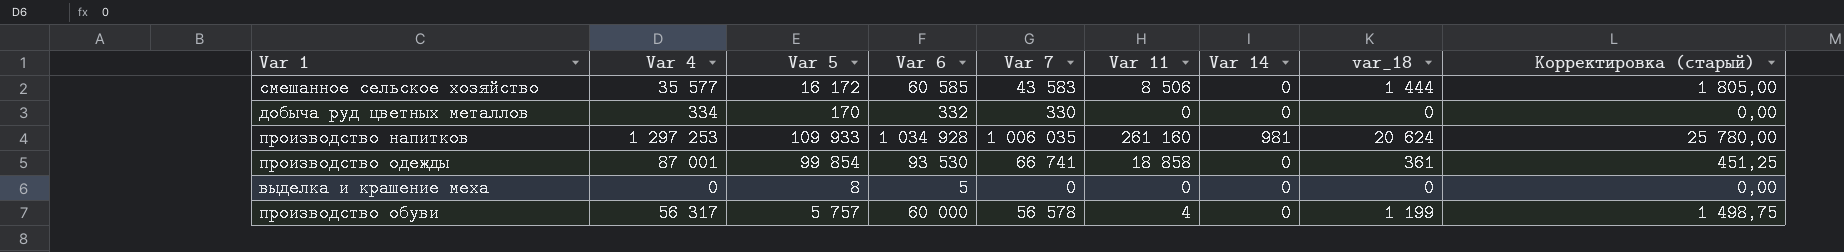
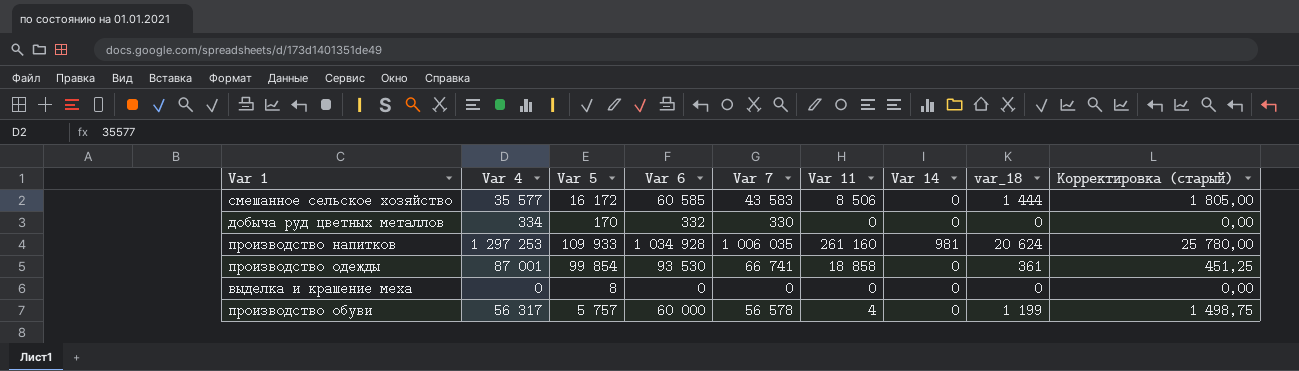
выделка и крашение меха | Var 6: 5 -> 0

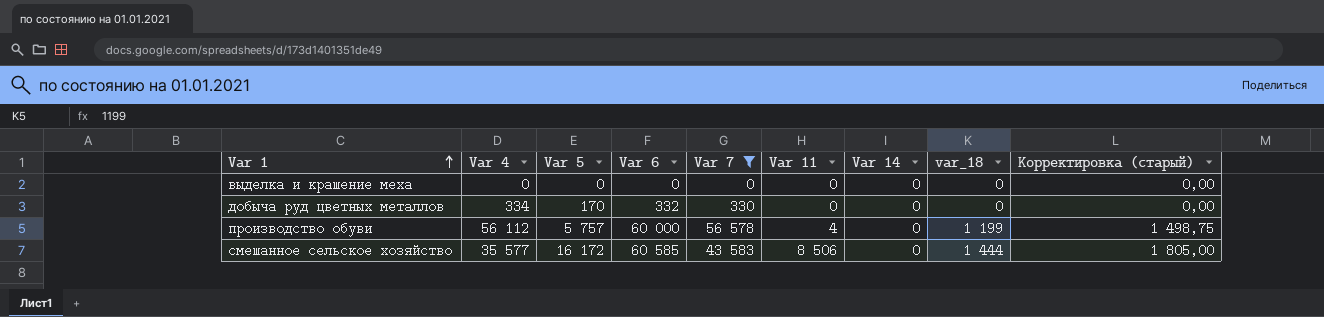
filter: none -> Var 7 <= 56 578
row order: none -> Var 1 ascending
выделка и крашение меха | Var 5: 8 -> 0
производство обуви | Var 4: 56 317 -> 56 112

